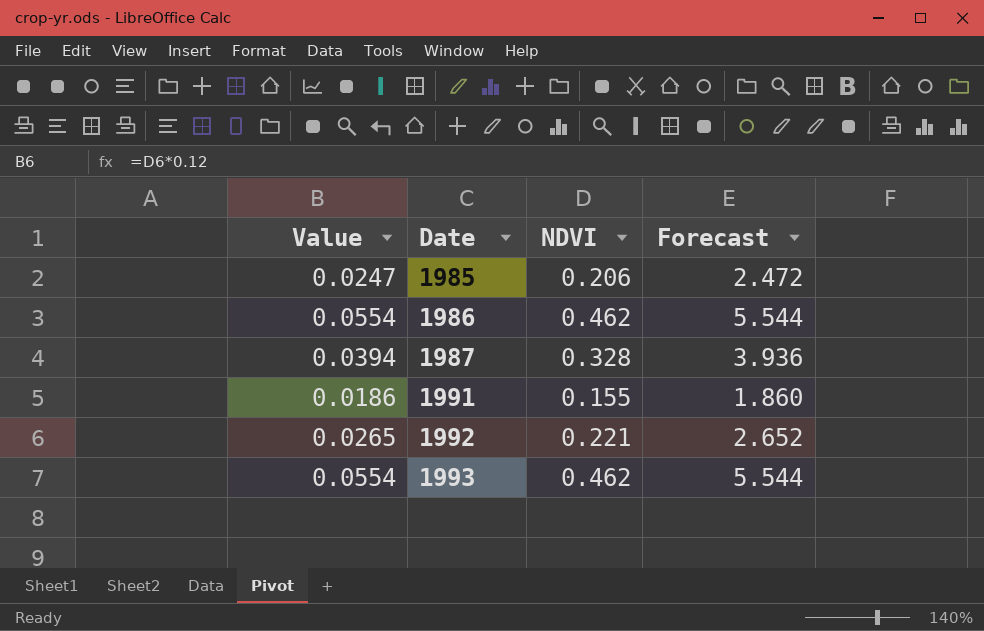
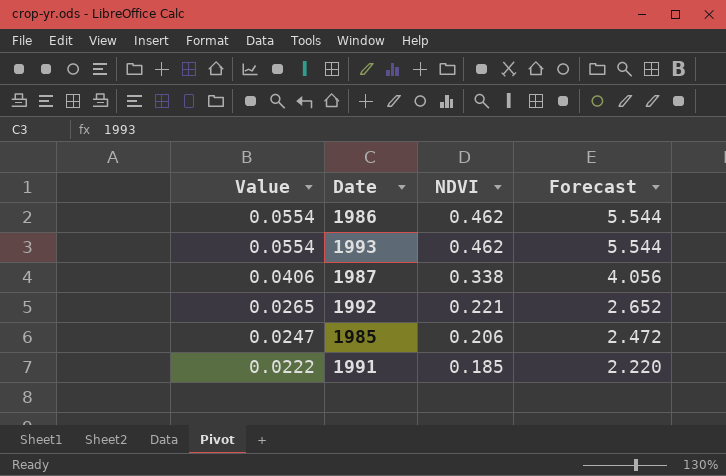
row order: Date ascending -> Value descending
1987 | Value: 0.0394 -> 0.0406
1987 | NDVI: 0.328 -> 0.338
1987 | Forecast: 3.936 -> 4.056
1991 | Value: 0.0186 -> 0.0222
1991 | NDVI: 0.155 -> 0.185
1991 | Forecast: 1.860 -> 2.220

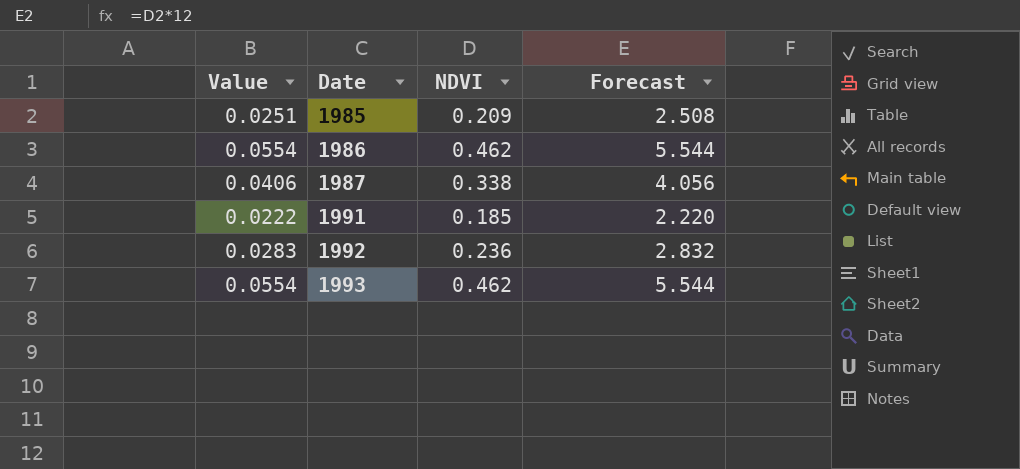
row order: Value descending -> Date ascending
1985 | Value: 0.0247 -> 0.0251
1985 | NDVI: 0.206 -> 0.209
1985 | Forecast: 2.472 -> 2.508
1992 | Value: 0.0265 -> 0.0283
1992 | NDVI: 0.221 -> 0.236
1992 | Forecast: 2.652 -> 2.832

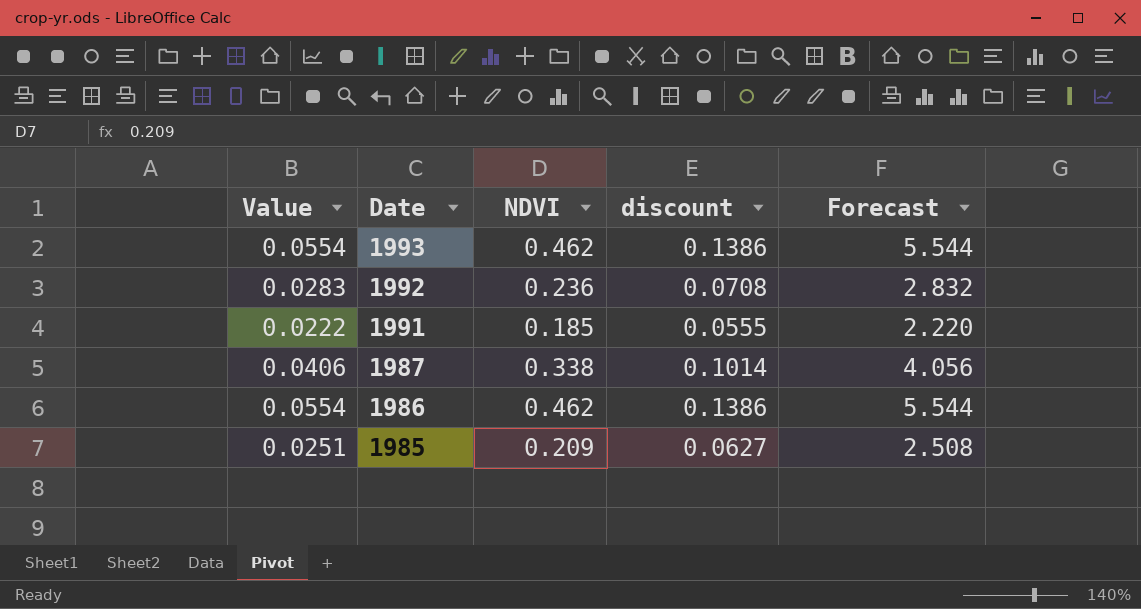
row order: Date ascending -> Date descending
column discount | formula: none -> [NDVI] * 0.3

